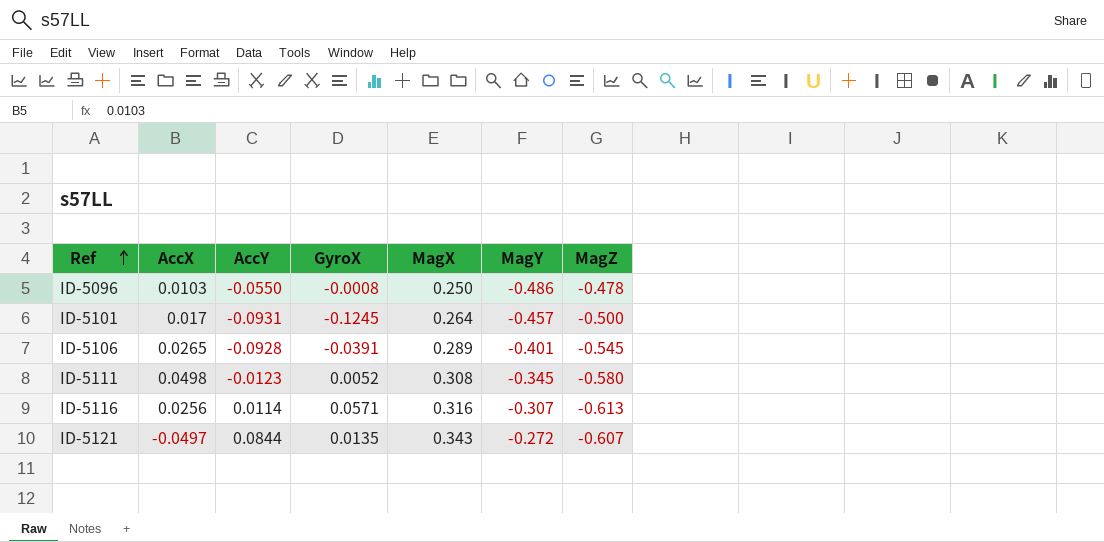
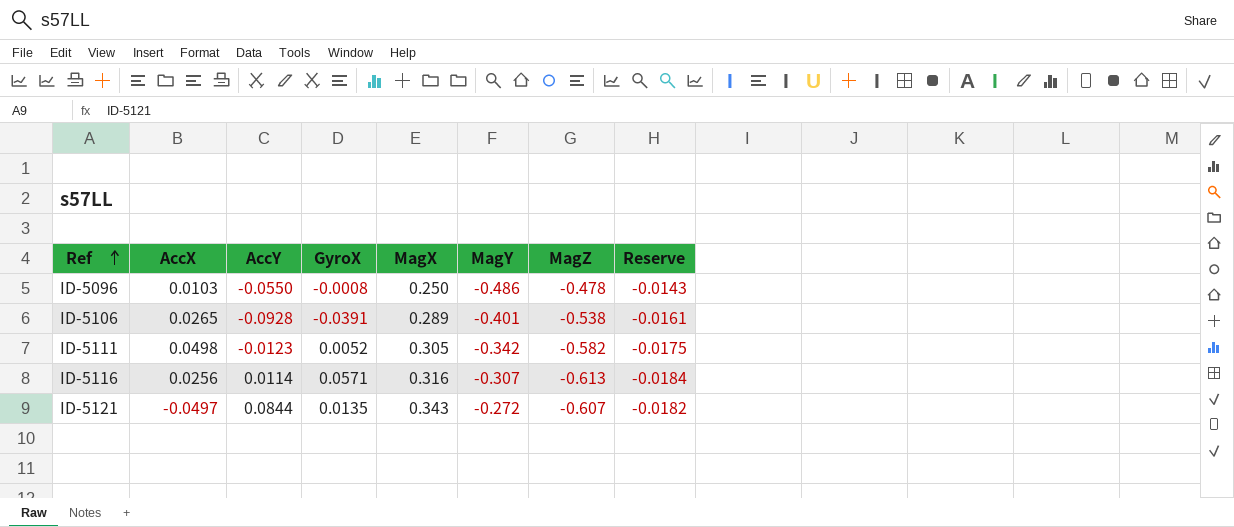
column Reserve | formula: none -> [MagZ] * 0.03
row ID-5101: 0.017 | -0.0931 | -0.1245 | 0.264 | -0.457 | -0.500 -> none
ID-5106 | MagZ: -0.545 -> -0.538
ID-5111 | MagX: 0.308 -> 0.305
ID-5111 | MagY: -0.345 -> -0.342
ID-5111 | MagZ: -0.580 -> -0.582

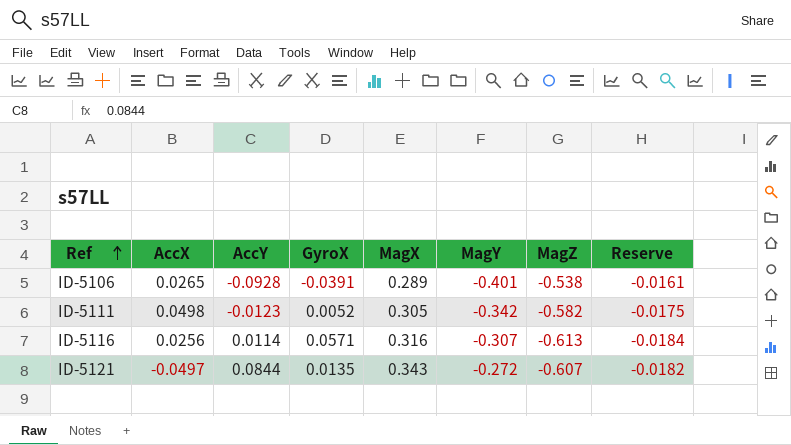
row ID-5096: 0.0103 | -0.0550 | -0.0008 | 0.250 | -0.486 | -0.478 | -0.0143 -> none

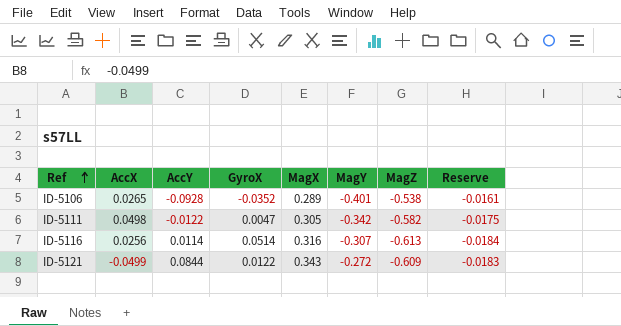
ID-5106 | GyroX: -0.0391 -> -0.0352
ID-5111 | AccY: -0.0123 -> -0.0122
ID-5111 | GyroX: 0.0052 -> 0.0047
ID-5116 | GyroX: 0.0571 -> 0.0514
ID-5121 | AccX: -0.0497 -> -0.0499
ID-5121 | GyroX: 0.0135 -> 0.0122
ID-5121 | MagZ: -0.607 -> -0.609
ID-5121 | Reserve: -0.0182 -> -0.0183

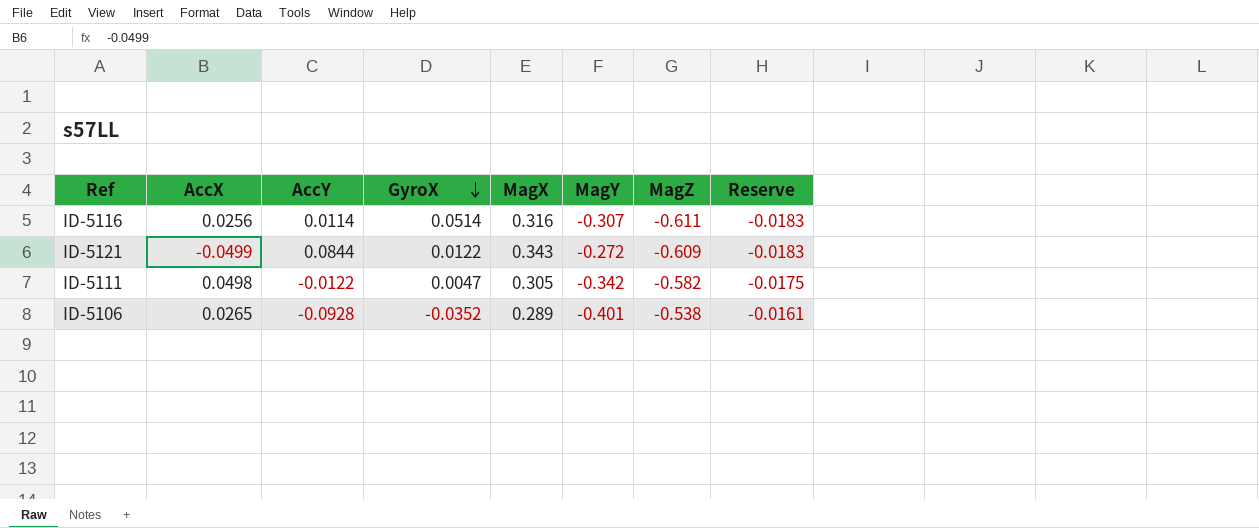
row order: Ref ascending -> GyroX descending
ID-5116 | MagZ: -0.613 -> -0.611
ID-5116 | Reserve: -0.0184 -> -0.0183

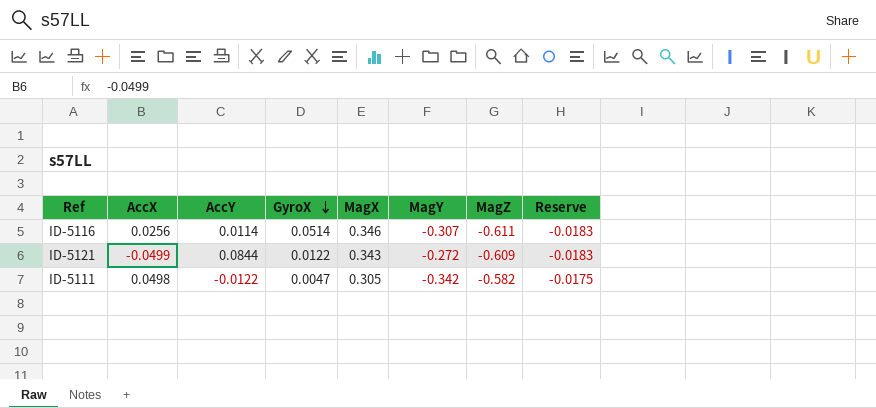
row ID-5106: 0.0265 | -0.0928 | -0.0352 | 0.289 | -0.401 | -0.538 | -0.0161 -> none
ID-5116 | MagX: 0.316 -> 0.346

